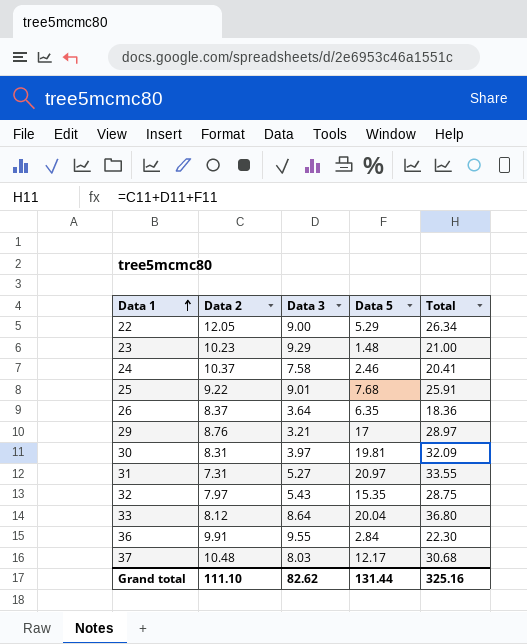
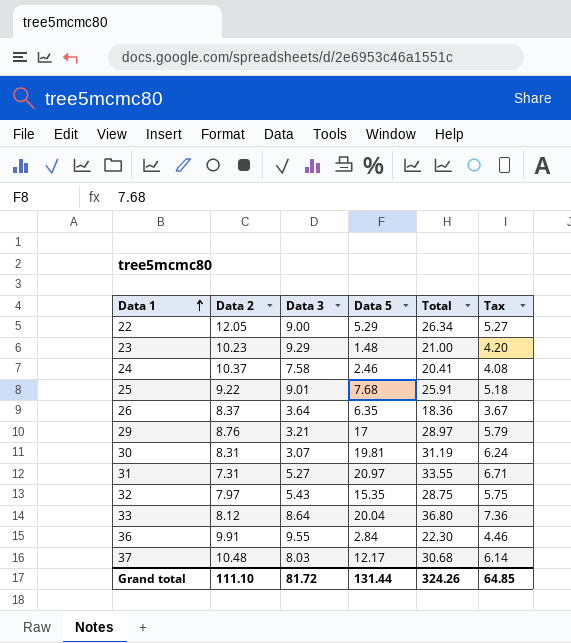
column Tax | formula: none -> [Total] * 0.2
30 | Data 3: 3.97 -> 3.07
30 | Total: 32.09 -> 31.19
Grand total | Data 3: 82.62 -> 81.72
Grand total | Total: 325.16 -> 324.26

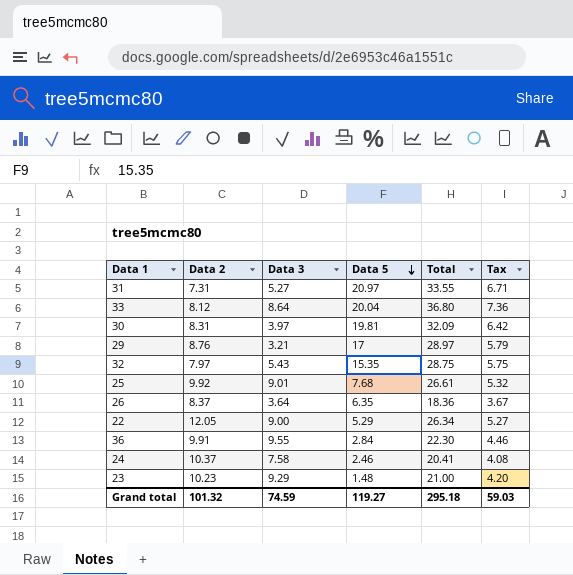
row order: Data 1 ascending -> Data 5 descending
row 37: 10.48 | 8.03 | 12.17 | 30.68 | 6.14 -> none
30 | Data 3: 3.07 -> 3.97
30 | Total: 31.19 -> 32.09
30 | Tax: 6.24 -> 6.42
25 | Data 2: 9.22 -> 9.92
25 | Total: 25.91 -> 26.61
25 | Tax: 5.18 -> 5.32
Grand total | Data 2: 111.10 -> 101.32
Grand total | Data 3: 81.72 -> 74.59
Grand total | Data 5: 131.44 -> 119.27
Grand total | Total: 324.26 -> 295.18
Grand total | Tax: 64.85 -> 59.03

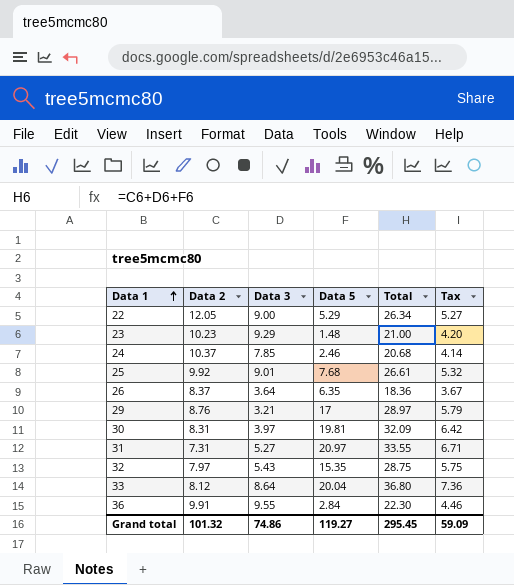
row order: Data 5 descending -> Data 1 ascending
24 | Data 3: 7.58 -> 7.85
24 | Total: 20.41 -> 20.68
24 | Tax: 4.08 -> 4.14
Grand total | Data 3: 74.59 -> 74.86
Grand total | Total: 295.18 -> 295.45
Grand total | Tax: 59.03 -> 59.09

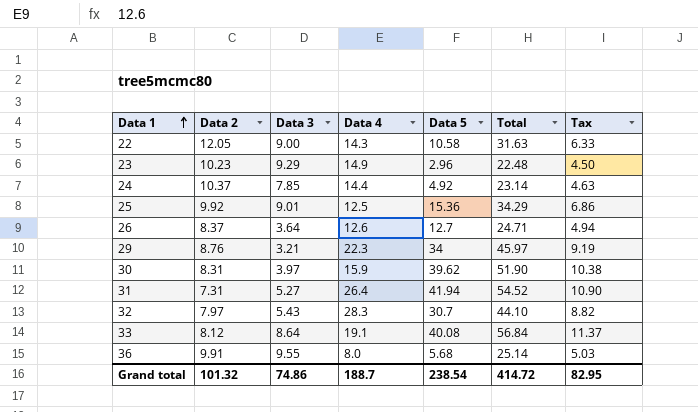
column Data 4 | position: none -> 4
22 | Data 5: 5.29 -> 10.58
22 | Total: 26.34 -> 31.63
22 | Tax: 5.27 -> 6.33
23 | Data 5: 1.48 -> 2.96
23 | Total: 21.00 -> 22.48
23 | Tax: 4.20 -> 4.50
24 | Data 5: 2.46 -> 4.92
24 | Total: 20.68 -> 23.14
24 | Tax: 4.14 -> 4.63
25 | Data 5: 7.68 -> 15.36
25 | Total: 26.61 -> 34.29
25 | Tax: 5.32 -> 6.86
26 | Data 5: 6.35 -> 12.7
26 | Total: 18.36 -> 24.71
26 | Tax: 3.67 -> 4.94
29 | Data 5: 17 -> 34
29 | Total: 28.97 -> 45.97
29 | Tax: 5.79 -> 9.19
30 | Data 5: 19.81 -> 39.62
30 | Total: 32.09 -> 51.90
30 | Tax: 6.42 -> 10.38
31 | Data 5: 20.97 -> 41.94
31 | Total: 33.55 -> 54.52
31 | Tax: 6.71 -> 10.90
32 | Data 5: 15.35 -> 30.7
32 | Total: 28.75 -> 44.10
32 | Tax: 5.75 -> 8.82
33 | Data 5: 20.04 -> 40.08
33 | Total: 36.80 -> 56.84
33 | Tax: 7.36 -> 11.37
36 | Data 5: 2.84 -> 5.68
36 | Total: 22.30 -> 25.14
36 | Tax: 4.46 -> 5.03
Grand total | Data 5: 119.27 -> 238.54
Grand total | Total: 295.45 -> 414.72
Grand total | Tax: 59.09 -> 82.95

